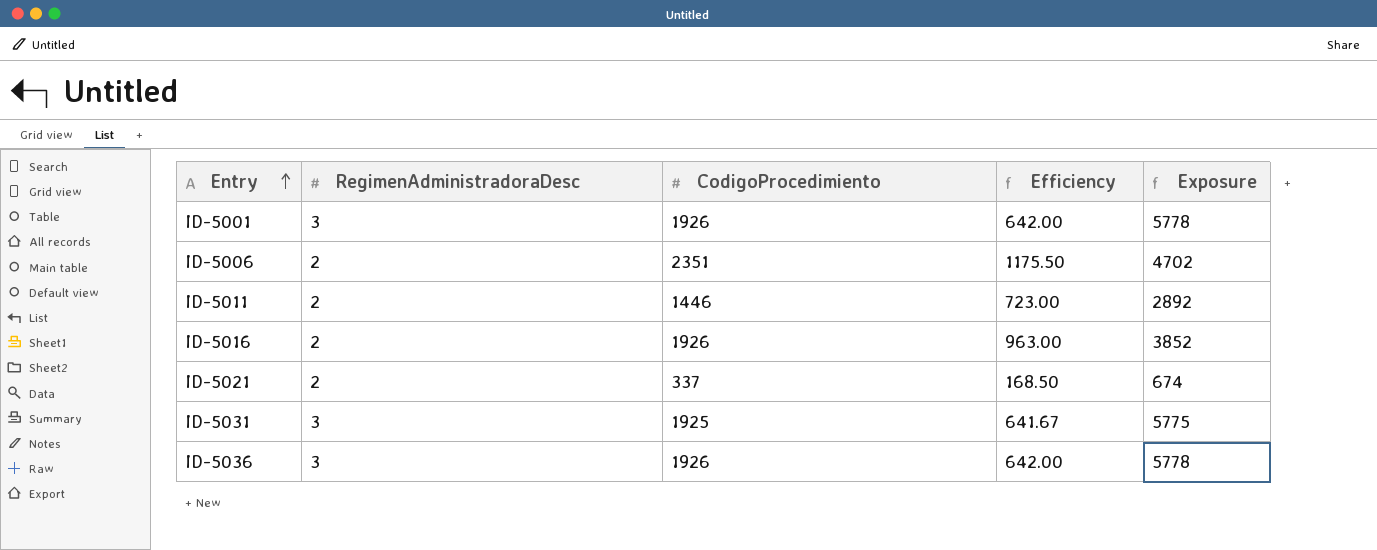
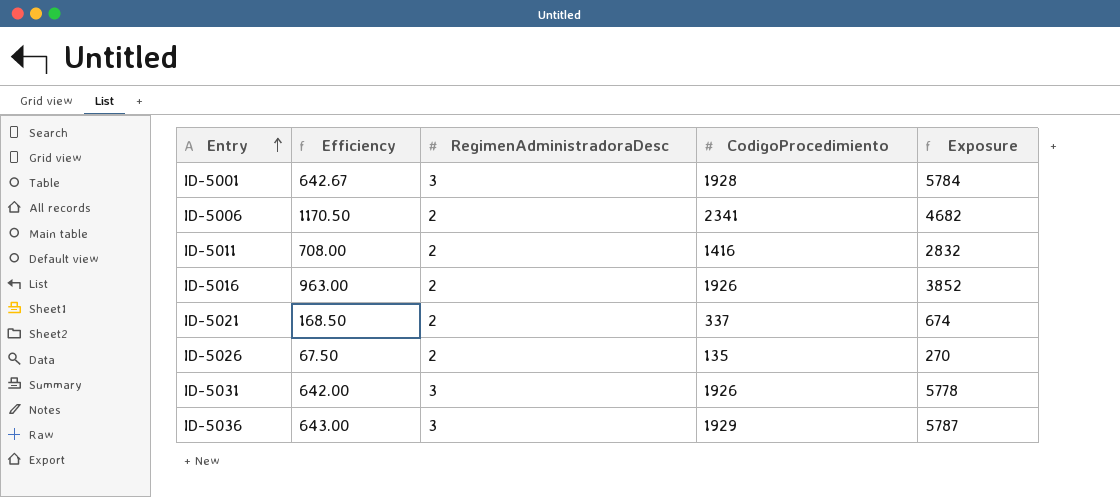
column Efficiency | position: 4 -> 2
ID-5001 | Efficiency: 642.00 -> 642.67
ID-5001 | CodigoProcedimiento: 1926 -> 1928
ID-5001 | Exposure: 5778 -> 5784
ID-5006 | Efficiency: 1175.50 -> 1170.50
ID-5006 | CodigoProcedimiento: 2351 -> 2341
ID-5006 | Exposure: 4702 -> 4682
ID-5011 | Efficiency: 723.00 -> 708.00
ID-5011 | CodigoProcedimiento: 1446 -> 1416
ID-5011 | Exposure: 2892 -> 2832
row ID-5026: none -> 67.50 | 2 | 135 | 270
ID-5031 | Efficiency: 641.67 -> 642.00
ID-5031 | CodigoProcedimiento: 1925 -> 1926
ID-5031 | Exposure: 5775 -> 5778
ID-5036 | Efficiency: 642.00 -> 643.00
ID-5036 | CodigoProcedimiento: 1926 -> 1929
ID-5036 | Exposure: 5778 -> 5787

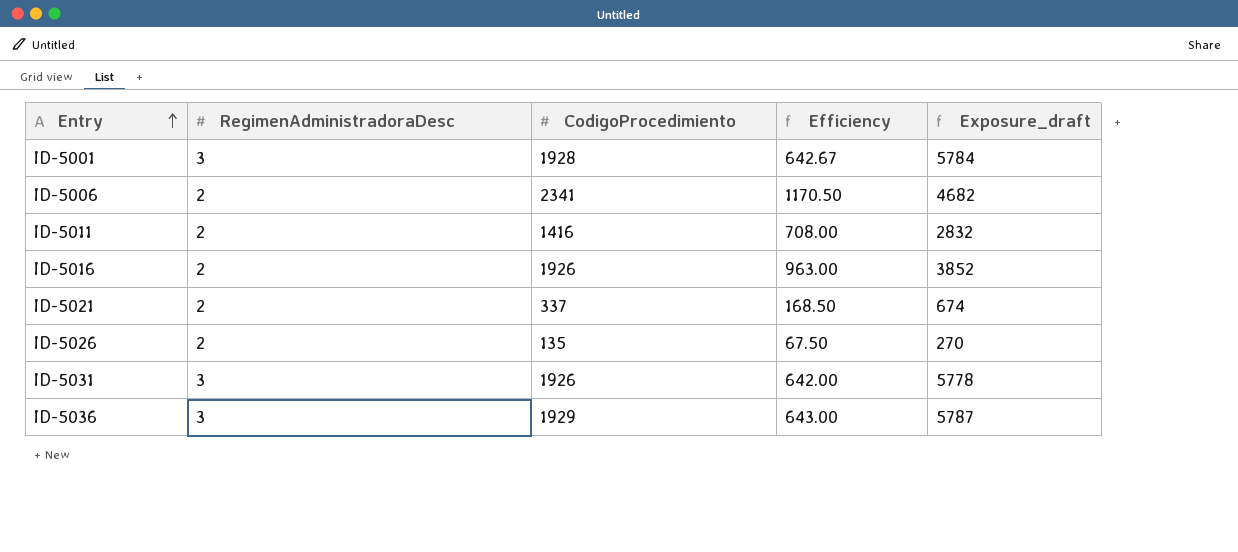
column Efficiency | position: 2 -> 4
column name: Exposure -> Exposure_draft

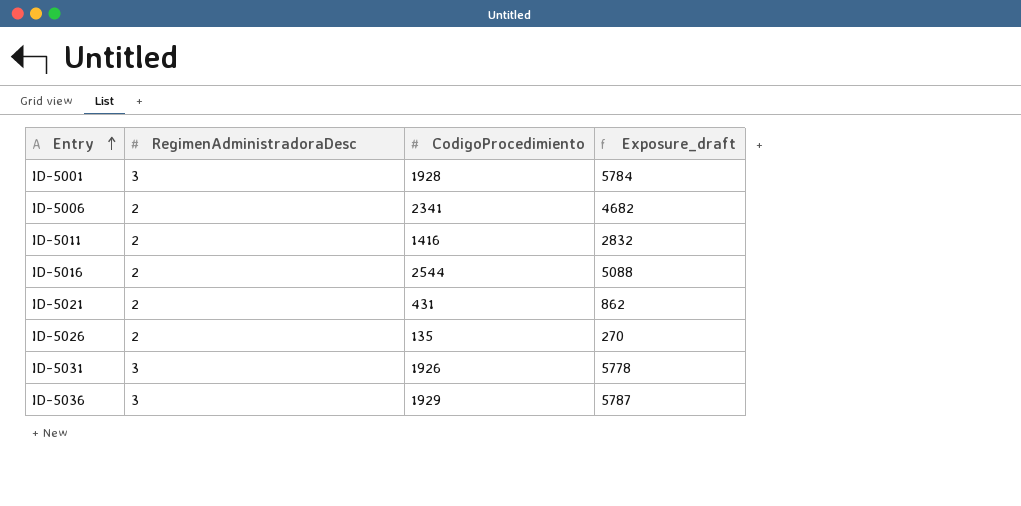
column Efficiency | formula: [CodigoProcedimiento] / [RegimenAdministradoraDesc] -> none
ID-5016 | CodigoProcedimiento: 1926 -> 2544
ID-5016 | Exposure_draft: 3852 -> 5088
ID-5021 | CodigoProcedimiento: 337 -> 431
ID-5021 | Exposure_draft: 674 -> 862

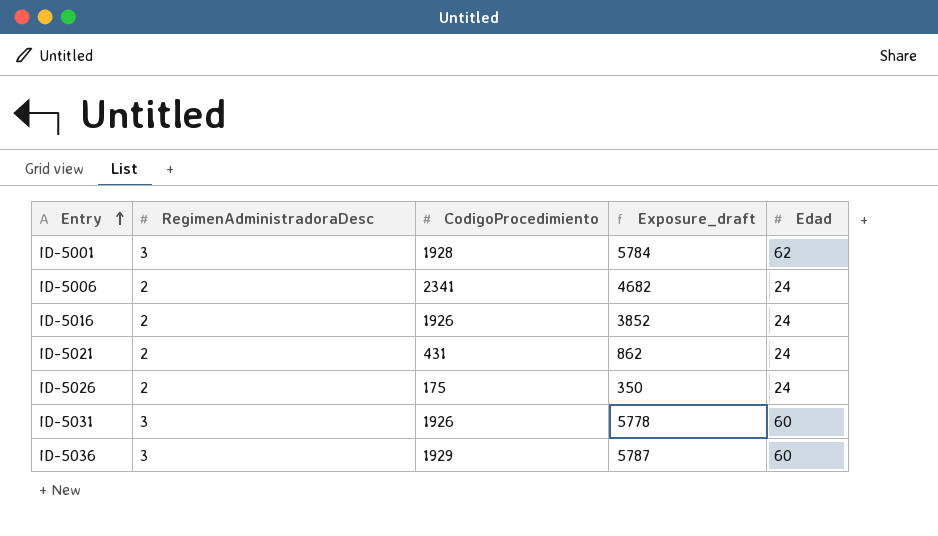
column Edad | position: none -> 5
row ID-5011: 2 | 1416 | 2832 -> none
ID-5016 | CodigoProcedimiento: 2544 -> 1926
ID-5016 | Exposure_draft: 5088 -> 3852
ID-5026 | CodigoProcedimiento: 135 -> 175
ID-5026 | Exposure_draft: 270 -> 350

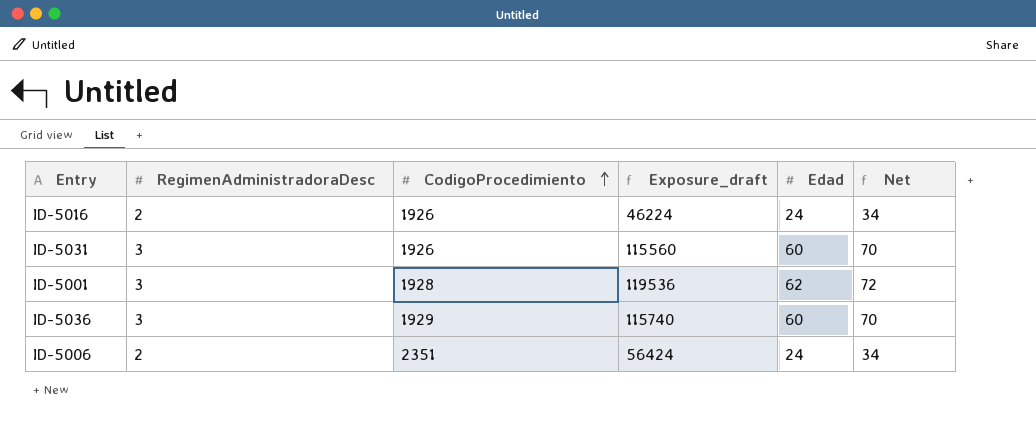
row order: Entry ascending -> CodigoProcedimiento ascending
column Exposure_draft | formula: [RegimenAdministradoraDesc] * [CodigoProcedimiento] -> [CodigoProcedimiento] * [Edad]
column Net | formula: none -> [Edad] + 10
row ID-5021: 2 | 431 | 862 | 24 -> none
row ID-5026: 2 | 175 | 350 | 24 -> none
ID-5006 | CodigoProcedimiento: 2341 -> 2351

